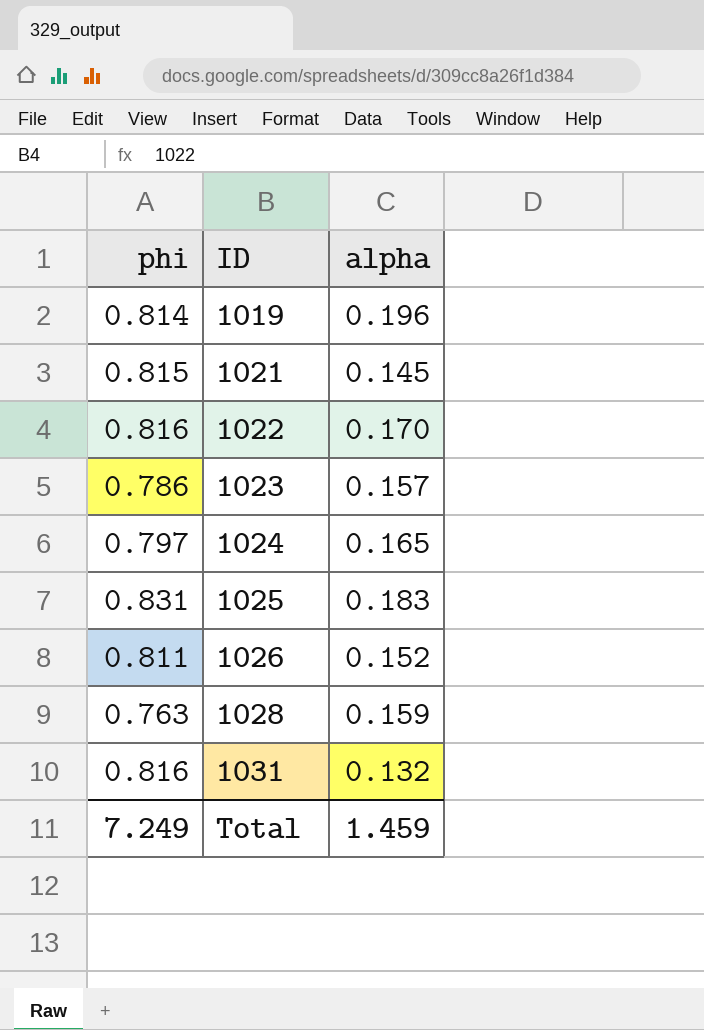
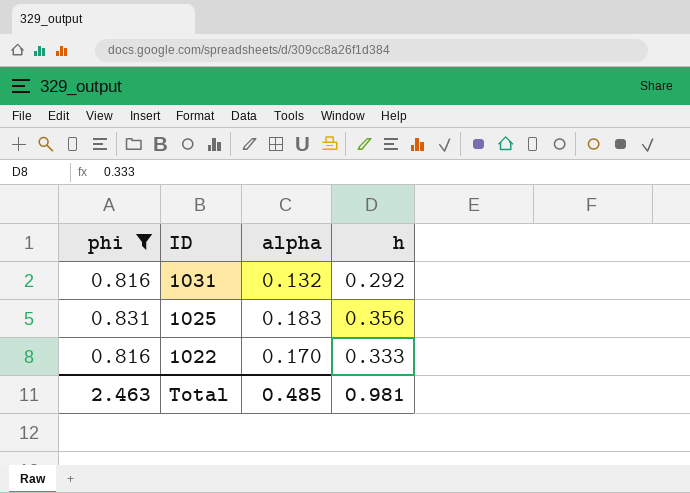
filter: none -> phi >= 0.816
row order: ID ascending -> ID descending
column h | position: none -> 4
Total | phi: 7.249 -> 2.463
Total | alpha: 1.459 -> 0.485

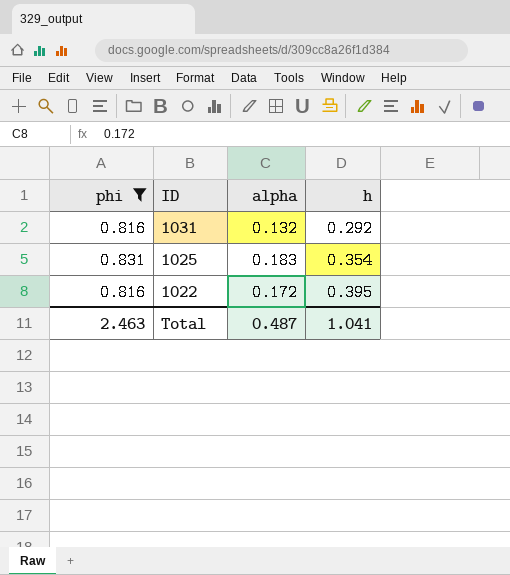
1025 | h: 0.356 -> 0.354
1022 | alpha: 0.170 -> 0.172
1022 | h: 0.333 -> 0.395
Total | alpha: 0.485 -> 0.487
Total | h: 0.981 -> 1.041

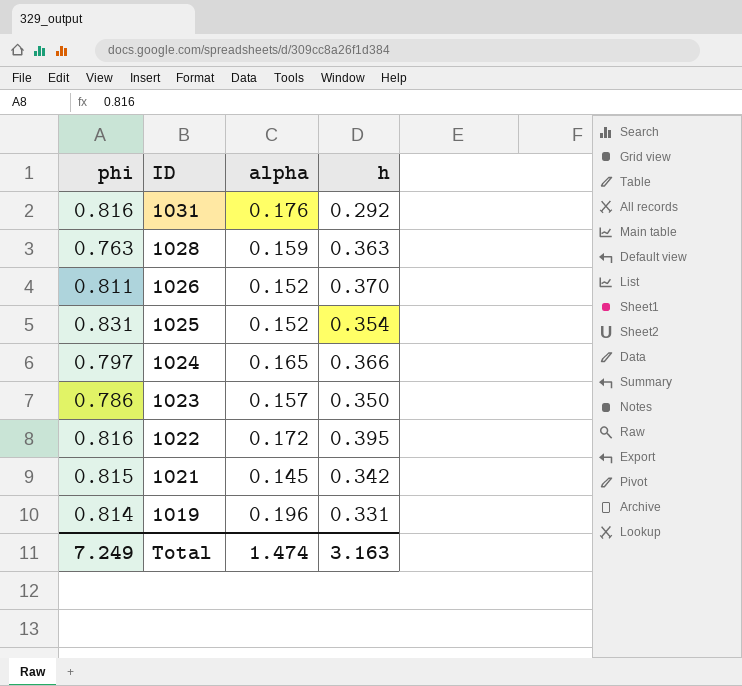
filter: phi >= 0.816 -> none
1031 | alpha: 0.132 -> 0.176
1025 | alpha: 0.183 -> 0.152
Total | phi: 2.463 -> 7.249
Total | alpha: 0.487 -> 1.474
Total | h: 1.041 -> 3.163

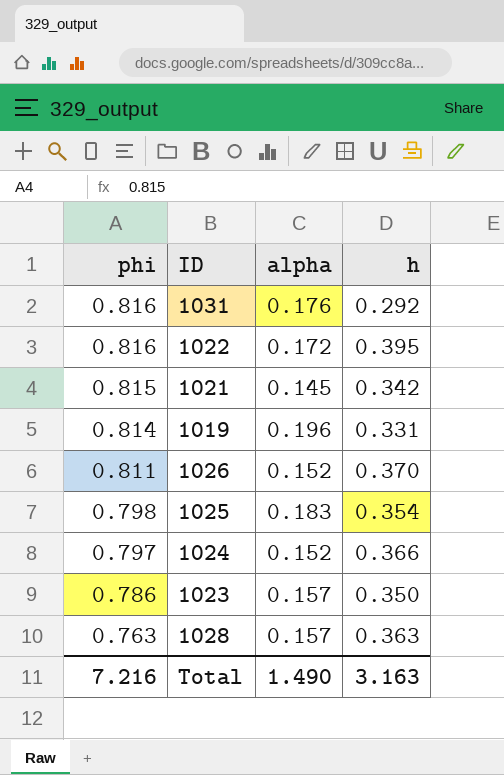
row order: ID descending -> phi descending
1025 | phi: 0.831 -> 0.798
1025 | alpha: 0.152 -> 0.183
1024 | alpha: 0.165 -> 0.152
1028 | alpha: 0.159 -> 0.157
Total | phi: 7.249 -> 7.216
Total | alpha: 1.474 -> 1.490

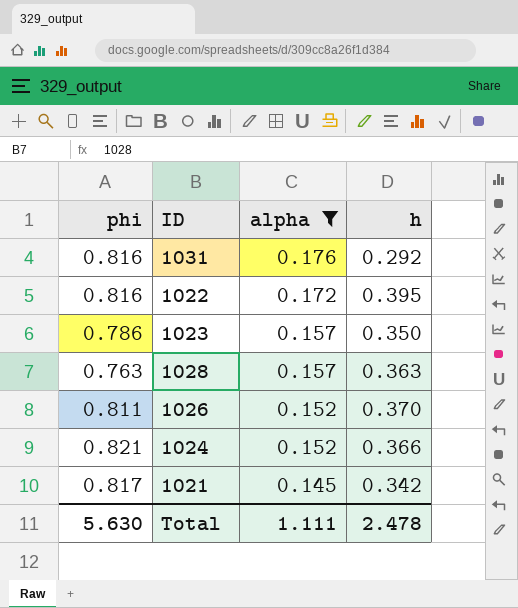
filter: none -> alpha <= 0.176
row order: phi descending -> alpha descending
1024 | phi: 0.797 -> 0.821
1021 | phi: 0.815 -> 0.817
Total | phi: 7.216 -> 5.630
Total | alpha: 1.490 -> 1.111
Total | h: 3.163 -> 2.478

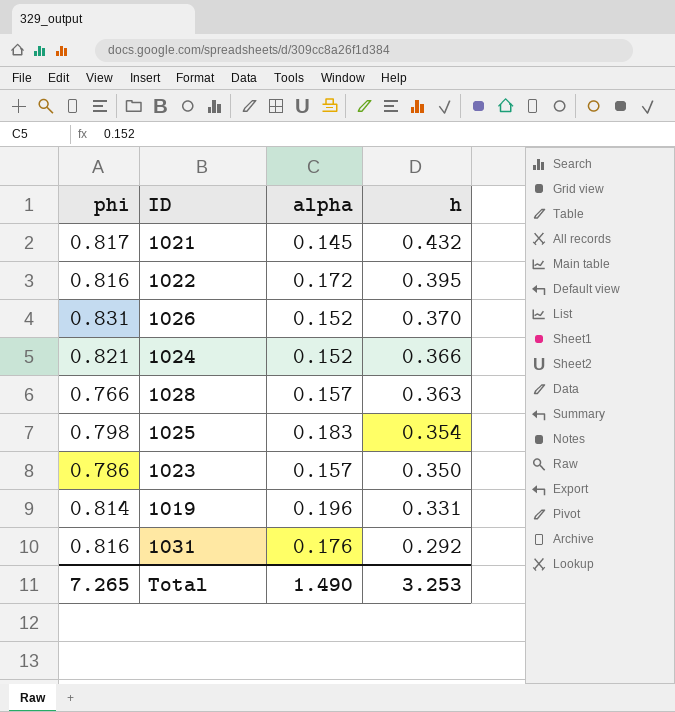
filter: alpha <= 0.176 -> none
row order: alpha descending -> h descending
1021 | h: 0.342 -> 0.432
1026 | phi: 0.811 -> 0.831
1028 | phi: 0.763 -> 0.766
Total | phi: 5.630 -> 7.265
Total | alpha: 1.111 -> 1.490
Total | h: 2.478 -> 3.253

